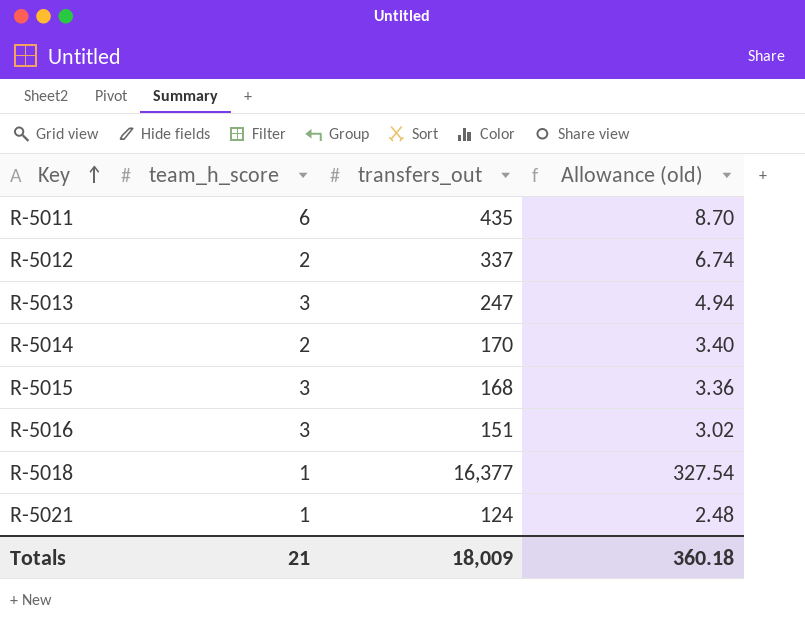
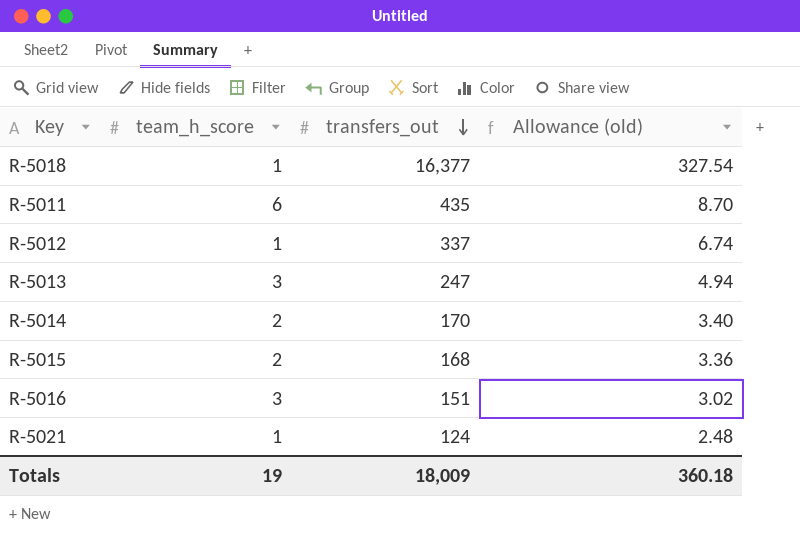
row order: Key ascending -> transfers_out descending
R-5012 | team_h_score: 2 -> 1
R-5015 | team_h_score: 3 -> 2
Totals | team_h_score: 21 -> 19

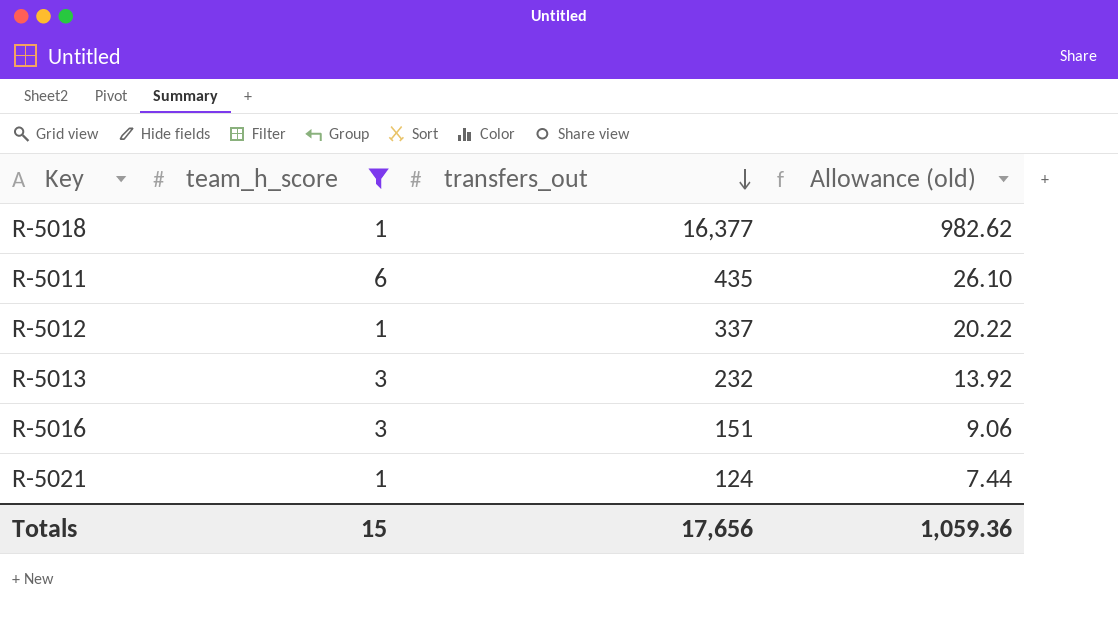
filter: none -> team_h_score != 2
column Allowance (old) | formula: [transfers_out] * 0.02 -> [transfers_out] * 0.06
R-5013 | transfers_out: 247 -> 232
Totals | team_h_score: 19 -> 15
Totals | transfers_out: 18,009 -> 17,656
Totals | Allowance (old): 360.18 -> 1,059.36

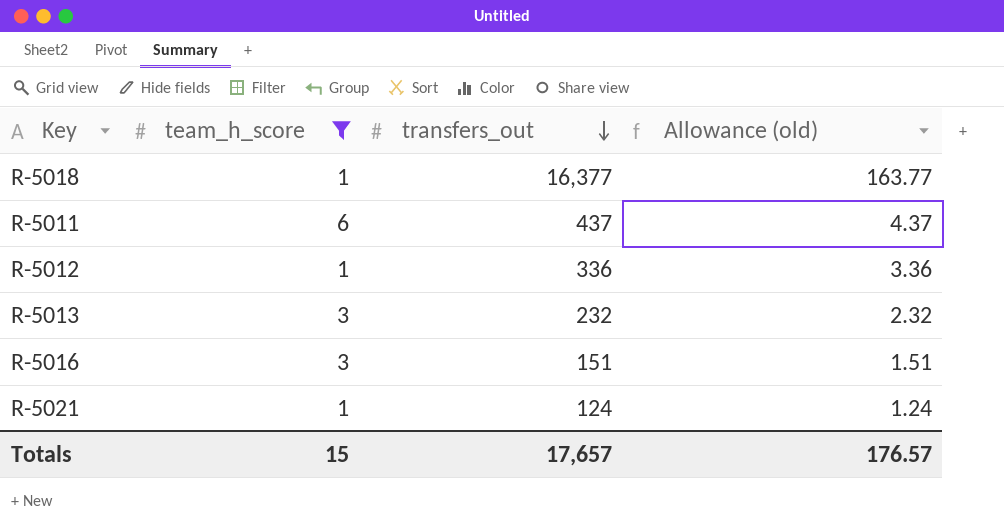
column Allowance (old) | formula: [transfers_out] * 0.06 -> [transfers_out] * 0.01
R-5011 | transfers_out: 435 -> 437
R-5012 | transfers_out: 337 -> 336
Totals | transfers_out: 17,656 -> 17,657
Totals | Allowance (old): 1,059.36 -> 176.57

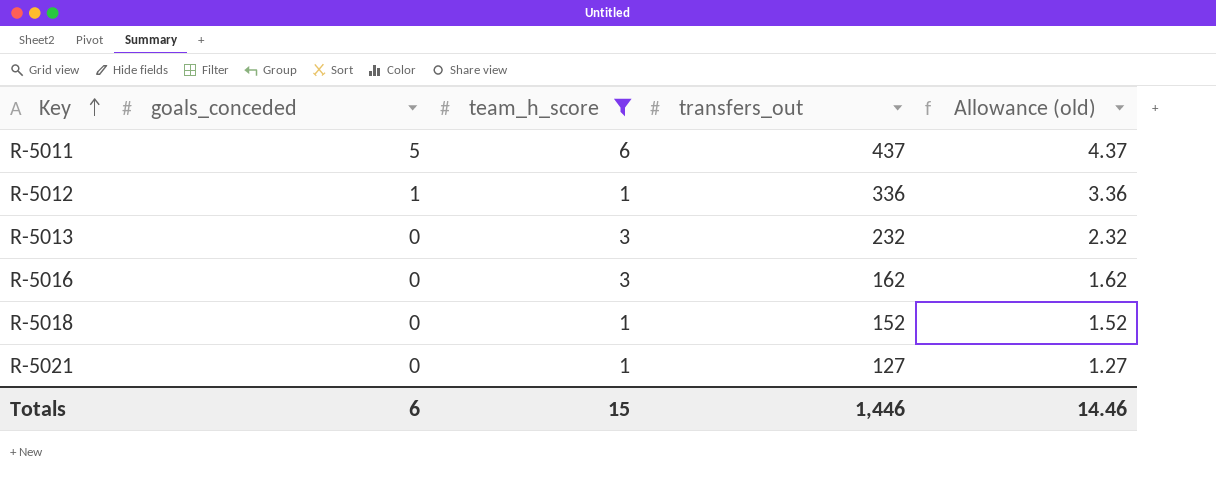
row order: transfers_out descending -> Key ascending
column goals_conceded | position: none -> 2
R-5016 | transfers_out: 151 -> 162
R-5016 | Allowance (old): 1.51 -> 1.62
R-5018 | transfers_out: 16,377 -> 152
R-5018 | Allowance (old): 163.77 -> 1.52
R-5021 | transfers_out: 124 -> 127
R-5021 | Allowance (old): 1.24 -> 1.27
Totals | transfers_out: 17,657 -> 1,446
Totals | Allowance (old): 176.57 -> 14.46

